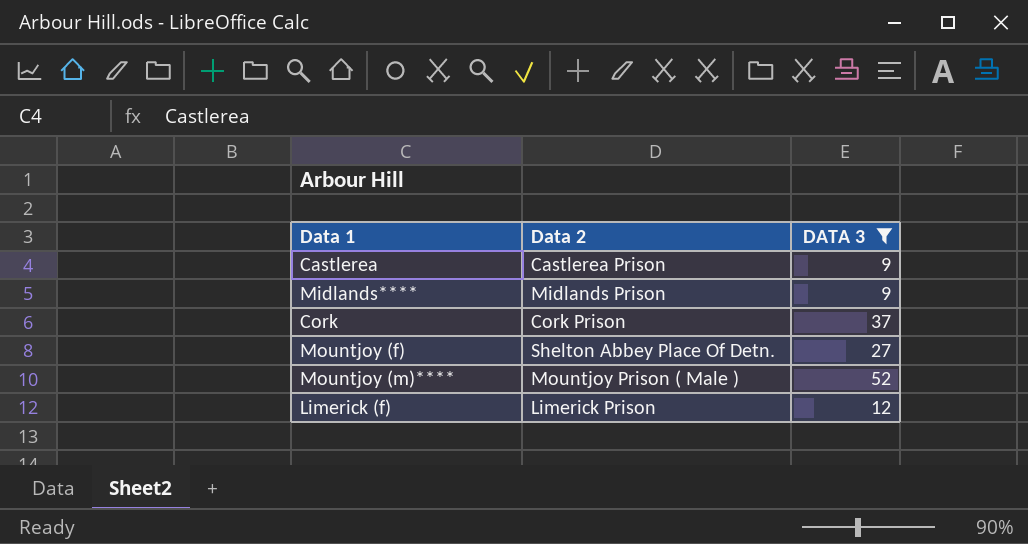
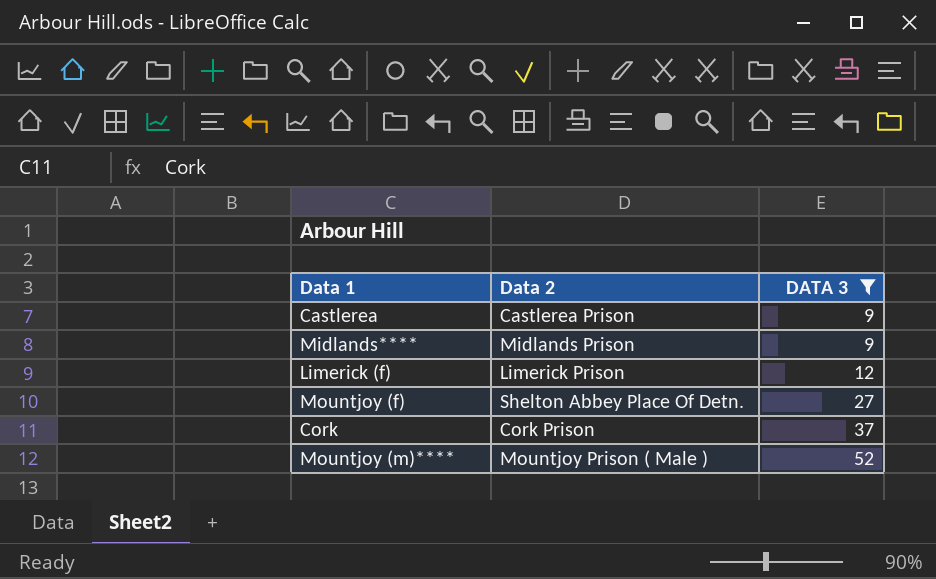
row order: none -> DATA 3 ascending

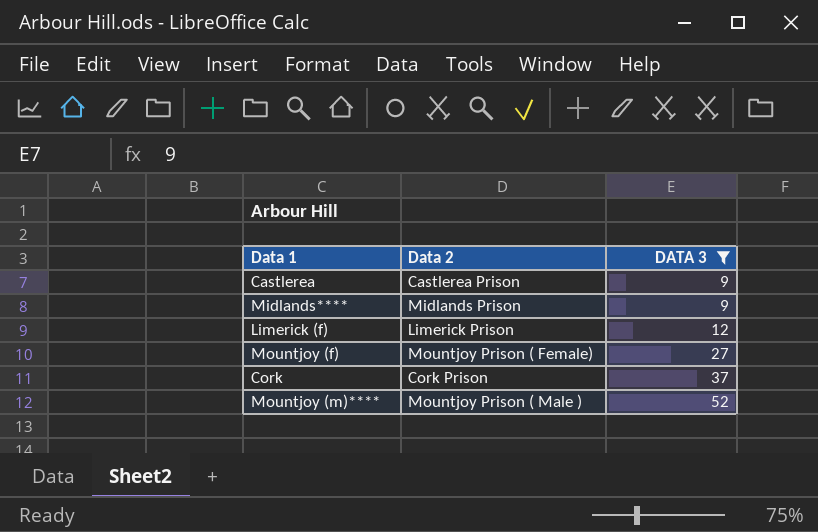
Mountjoy (f) | Data 2: Shelton Abbey Place Of Detn. -> Mountjoy Prison ( Female)

